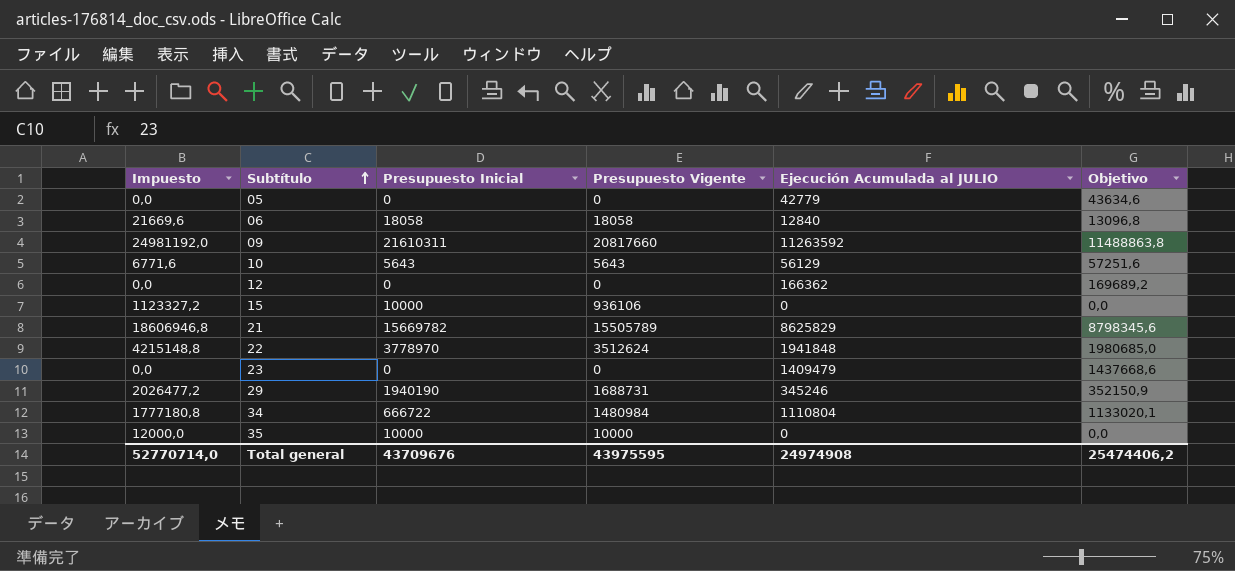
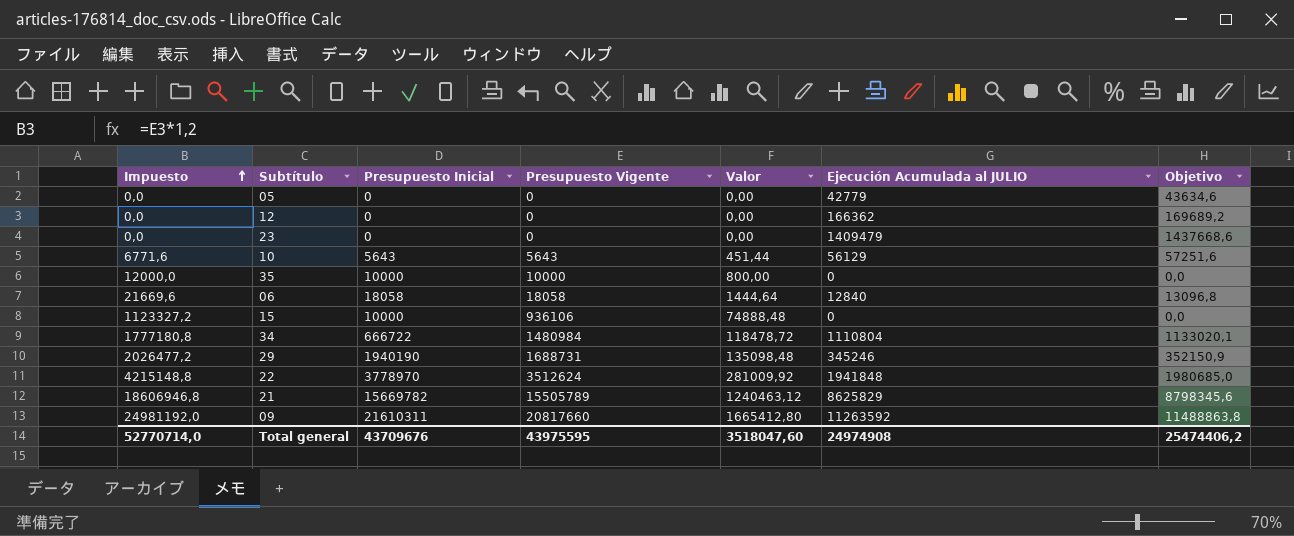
row order: Subtítulo ascending -> Impuesto ascending
column Valor | formula: none -> [Presupuesto Vigente] * 0,08

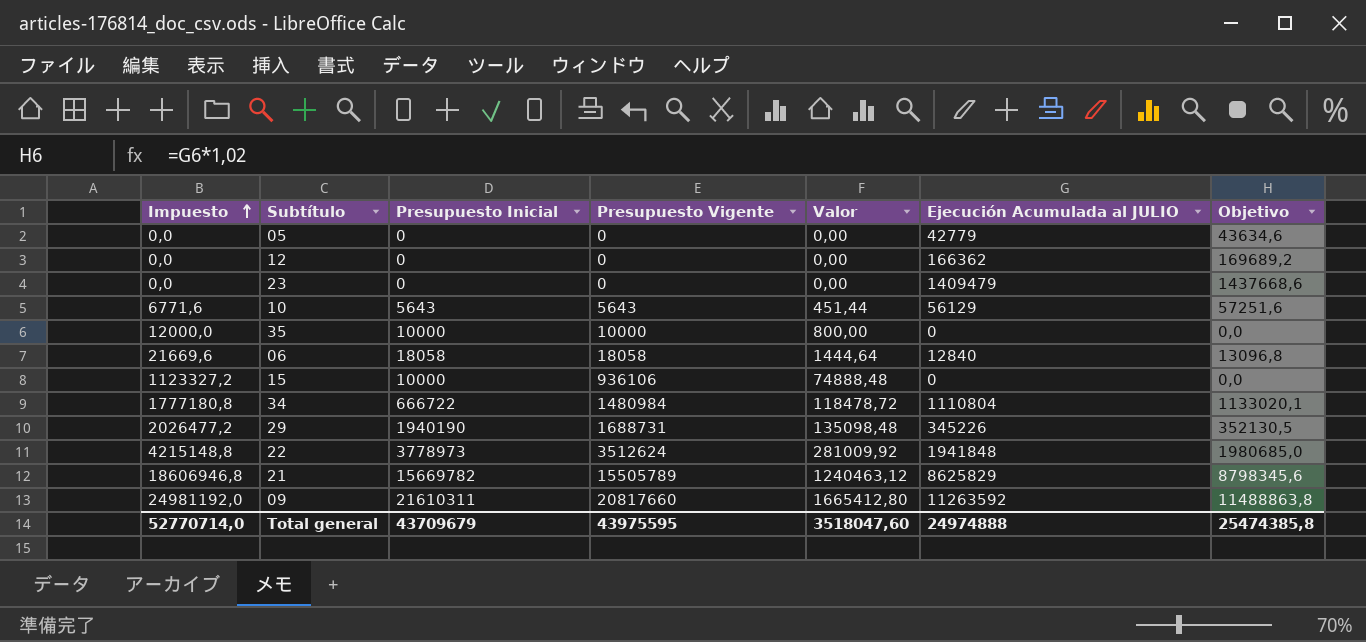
29 | Ejecución Acumulada al JULIO: 345246 -> 345226
29 | Objetivo: 352150,9 -> 352130,5
22 | Presupuesto Inicial: 3778970 -> 3778973
Total general | Presupuesto Inicial: 43709676 -> 43709679
Total general | Ejecución Acumulada al JULIO: 24974908 -> 24974888
Total general | Objetivo: 25474406,2 -> 25474385,8

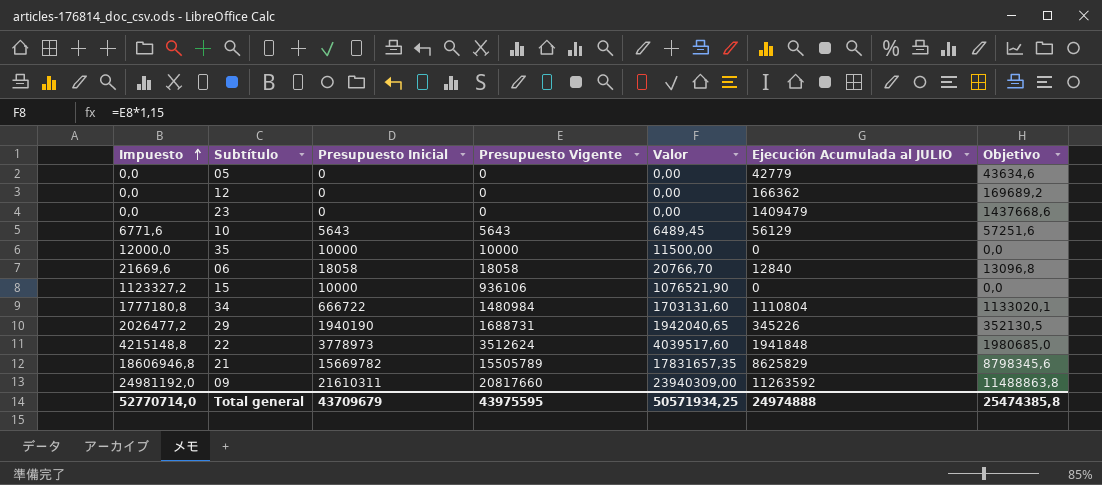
column Valor | formula: [Presupuesto Vigente] * 0,08 -> [Presupuesto Vigente] * 1,15
Total general | Valor: 3518047,60 -> 50571934,25

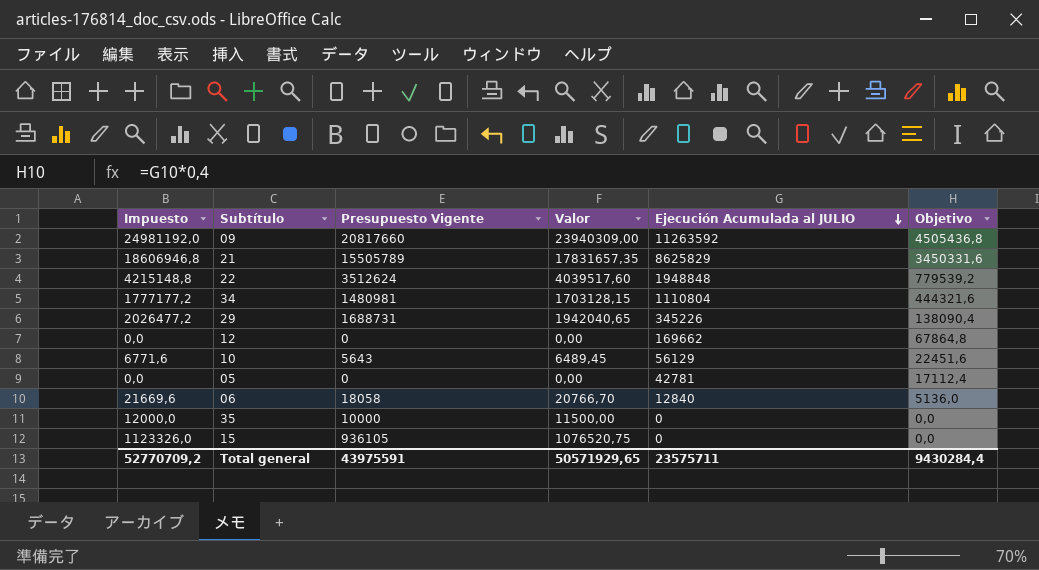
row order: Impuesto ascending -> Ejecución Acumulada al JULIO descending
column Presupuesto Inicial | position: 3 -> none
column Objetivo | formula: [Ejecución Acumulada al JULIO] * 1,02 -> [Ejecución Acumulada al JULIO] * 0,4
row 23: 0,0 | 0 | 0 | 0,00 | 1409479 | 1437668,6 -> none
22 | Ejecución Acumulada al JULIO: 1941848 -> 1948848
34 | Impuesto: 1777180,8 -> 1777177,2
34 | Presupuesto Vigente: 1480984 -> 1480981
34 | Valor: 1703131,60 -> 1703128,15
12 | Ejecución Acumulada al JULIO: 166362 -> 169662
05 | Ejecución Acumulada al JULIO: 42779 -> 42781
15 | Impuesto: 1123327,2 -> 1123326,0
15 | Presupuesto Vigente: 936106 -> 936105
15 | Valor: 1076521,90 -> 1076520,75
Total general | Impuesto: 52770714,0 -> 52770709,2
Total general | Presupuesto Vigente: 43975595 -> 43975591
Total general | Valor: 50571934,25 -> 50571929,65
Total general | Ejecución Acumulada al JULIO: 24974888 -> 23575711
Total general | Objetivo: 25474385,8 -> 9430284,4

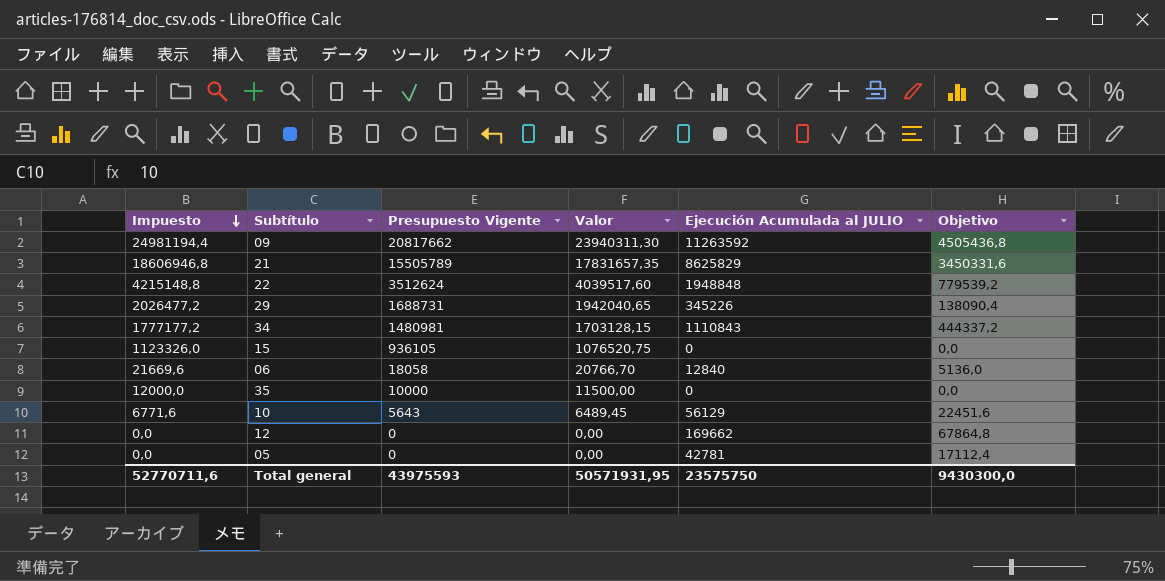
row order: Ejecución Acumulada al JULIO descending -> Impuesto descending
09 | Impuesto: 24981192,0 -> 24981194,4
09 | Presupuesto Vigente: 20817660 -> 20817662
09 | Valor: 23940309,00 -> 23940311,30
34 | Ejecución Acumulada al JULIO: 1110804 -> 1110843
34 | Objetivo: 444321,6 -> 444337,2
Total general | Impuesto: 52770709,2 -> 52770711,6
Total general | Presupuesto Vigente: 43975591 -> 43975593
Total general | Valor: 50571929,65 -> 50571931,95
Total general | Ejecución Acumulada al JULIO: 23575711 -> 23575750
Total general | Objetivo: 9430284,4 -> 9430300,0

